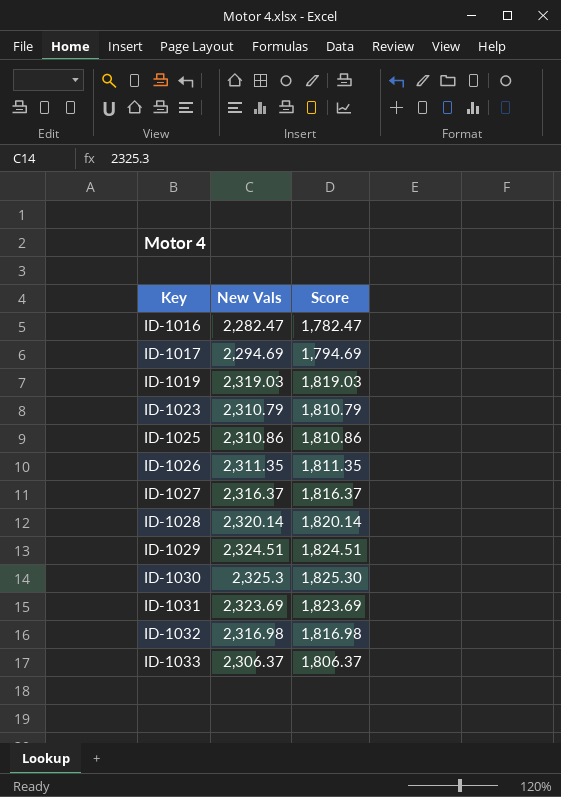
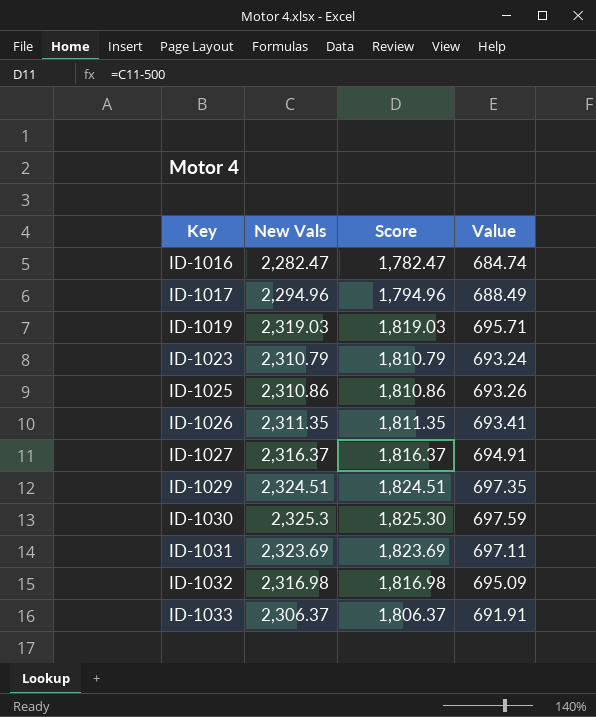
column Value | formula: none -> [New Vals] * 0.3
row ID-1028: 2,320.14 | 1,820.14 -> none
ID-1017 | New Vals: 2,294.69 -> 2,294.96
ID-1017 | Score: 1,794.69 -> 1,794.96

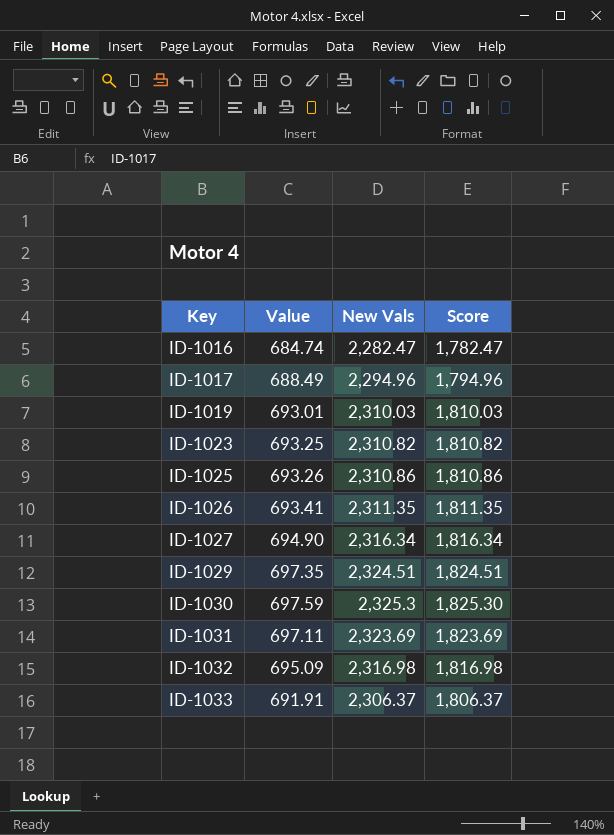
column Value | position: 4 -> 2
ID-1019 | Value: 695.71 -> 693.01
ID-1019 | New Vals: 2,319.03 -> 2,310.03
ID-1019 | Score: 1,819.03 -> 1,810.03
ID-1023 | Value: 693.24 -> 693.25
ID-1023 | New Vals: 2,310.79 -> 2,310.82
ID-1023 | Score: 1,810.79 -> 1,810.82
ID-1027 | Value: 694.91 -> 694.90
ID-1027 | New Vals: 2,316.37 -> 2,316.34
ID-1027 | Score: 1,816.37 -> 1,816.34

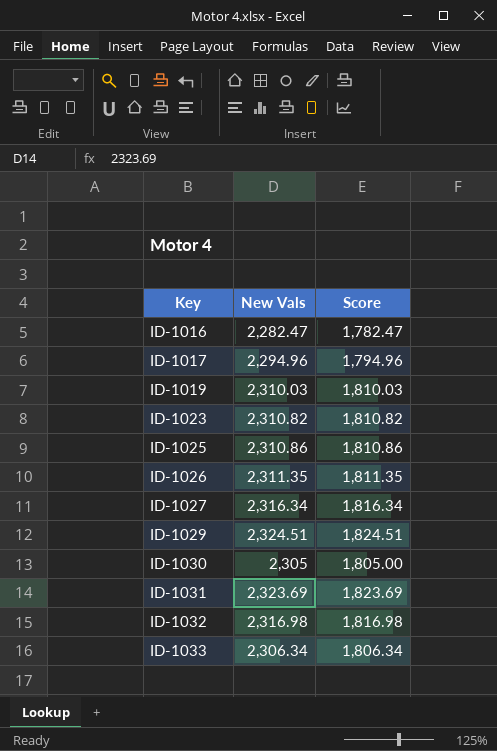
column Value | formula: [New Vals] * 0.3 -> none
ID-1030 | New Vals: 2,325.3 -> 2,305
ID-1030 | Score: 1,825.30 -> 1,805.00
ID-1033 | New Vals: 2,306.37 -> 2,306.34
ID-1033 | Score: 1,806.37 -> 1,806.34

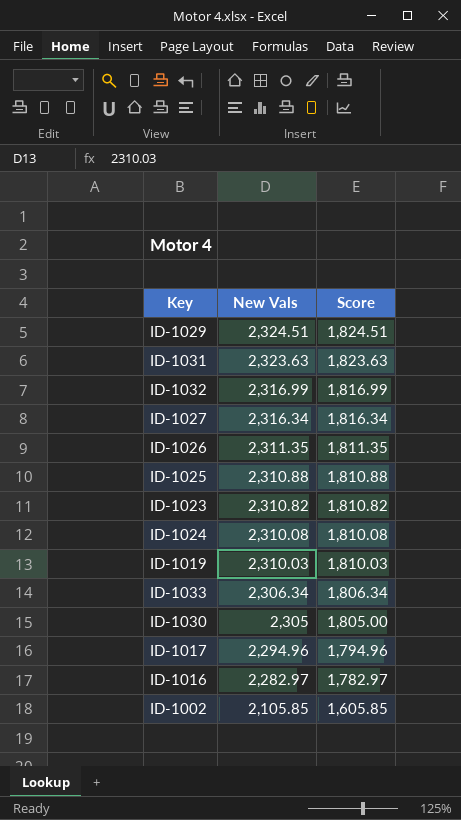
row order: Key ascending -> New Vals descending
ID-1031 | New Vals: 2,323.69 -> 2,323.63
ID-1031 | Score: 1,823.69 -> 1,823.63
ID-1032 | New Vals: 2,316.98 -> 2,316.99
ID-1032 | Score: 1,816.98 -> 1,816.99
ID-1025 | New Vals: 2,310.86 -> 2,310.88
ID-1025 | Score: 1,810.86 -> 1,810.88
row ID-1024: none -> 2,310.08 | 1,810.08
ID-1016 | New Vals: 2,282.47 -> 2,282.97
ID-1016 | Score: 1,782.47 -> 1,782.97
row ID-1002: none -> 2,105.85 | 1,605.85

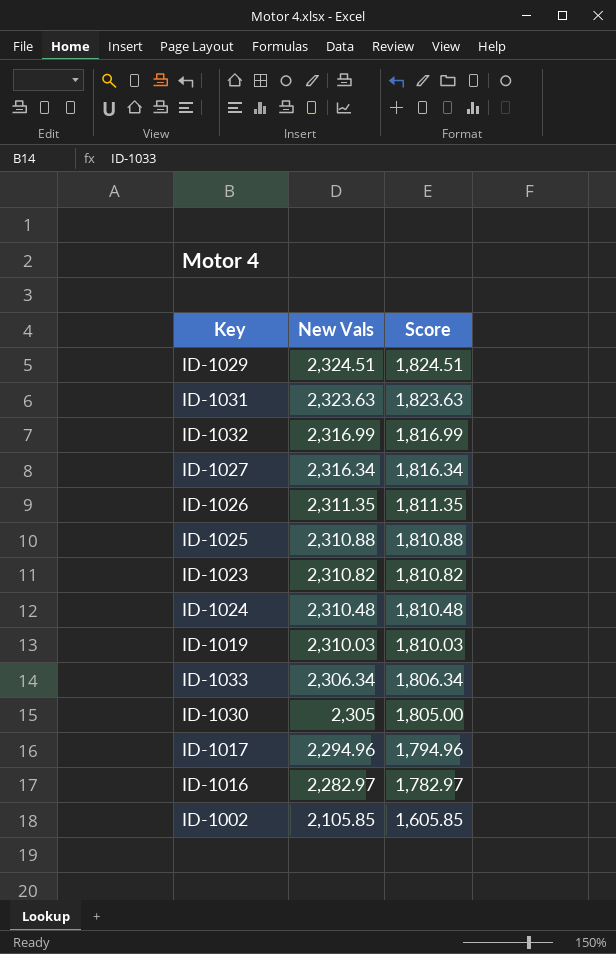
ID-1024 | New Vals: 2,310.08 -> 2,310.48
ID-1024 | Score: 1,810.08 -> 1,810.48

